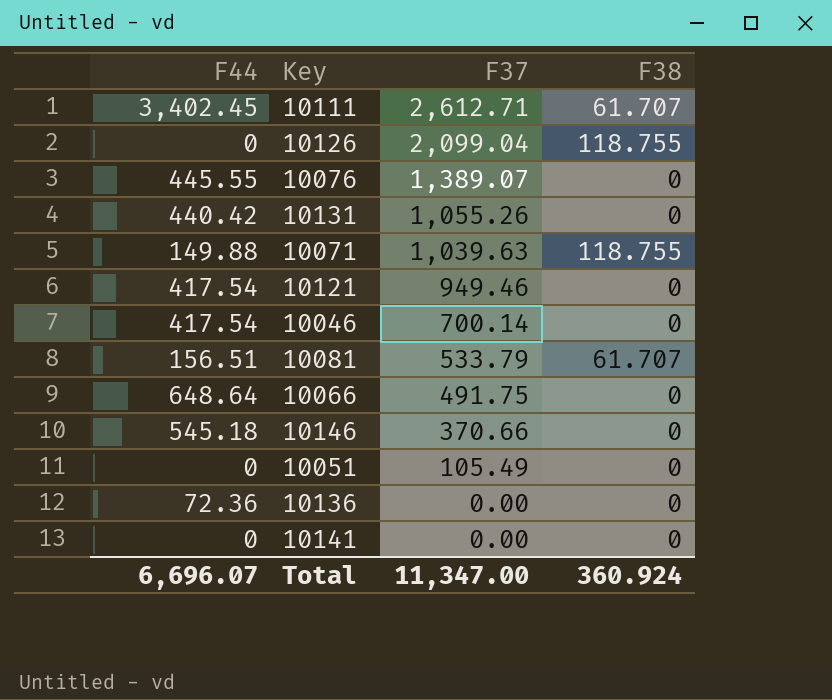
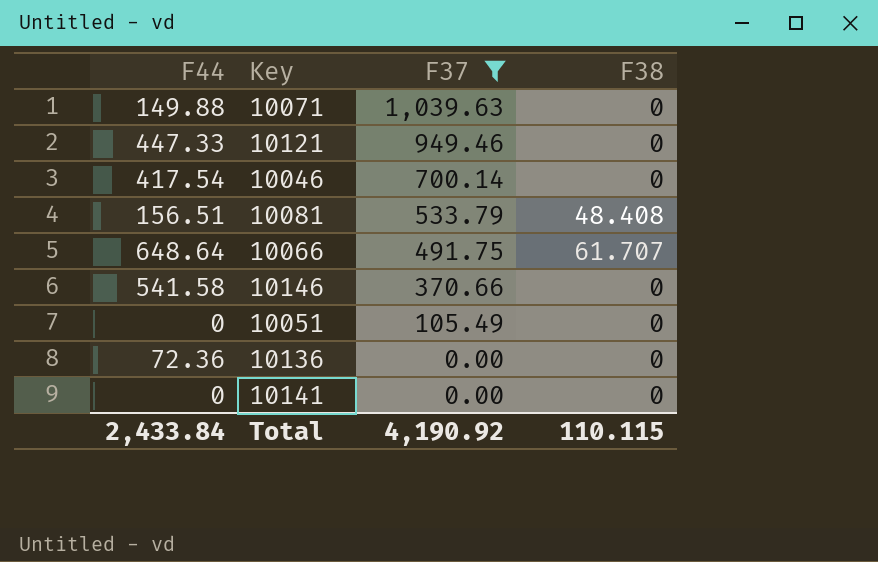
filter: none -> F37 <= 1,039.63
10071 | F38: 118.755 -> 0
10121 | F44: 417.54 -> 447.33
10081 | F38: 61.707 -> 48.408
10066 | F38: 0 -> 61.707
10146 | F44: 545.18 -> 541.58
Total | F44: 6,696.07 -> 2,433.84
Total | F37: 11,347.00 -> 4,190.92
Total | F38: 360.924 -> 110.115

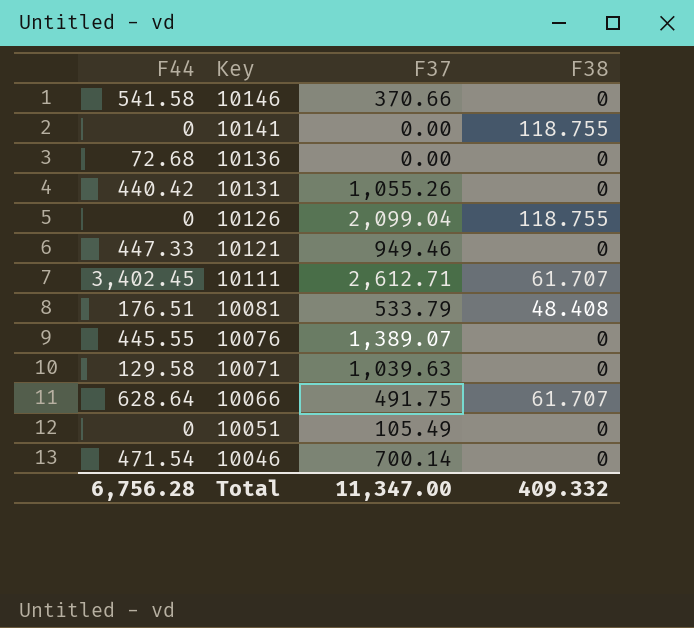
filter: F37 <= 1,039.63 -> none
row order: F37 descending -> Key descending
10141 | F38: 0 -> 118.755
10136 | F44: 72.36 -> 72.68
10081 | F44: 156.51 -> 176.51
10071 | F44: 149.88 -> 129.58
10066 | F44: 648.64 -> 628.64
10046 | F44: 417.54 -> 471.54
Total | F44: 2,433.84 -> 6,756.28
Total | F37: 4,190.92 -> 11,347.00
Total | F38: 110.115 -> 409.332

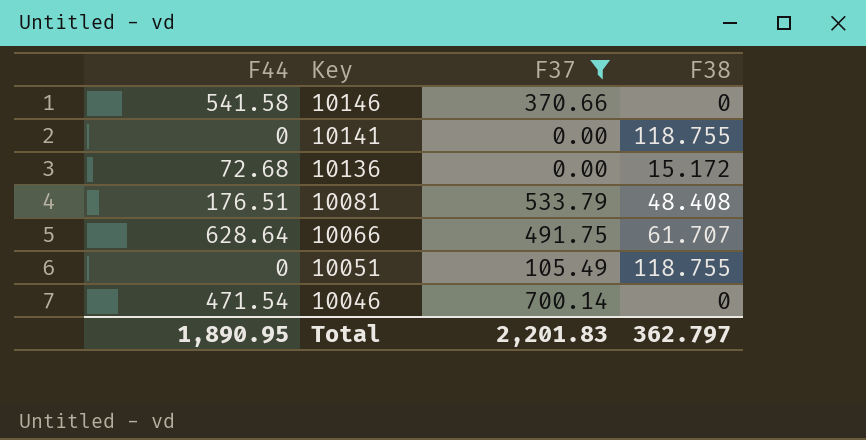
filter: none -> F37 <= 700.14
10136 | F38: 0 -> 15.172
10051 | F38: 0 -> 118.755
Total | F44: 6,756.28 -> 1,890.95
Total | F37: 11,347.00 -> 2,201.83
Total | F38: 409.332 -> 362.797

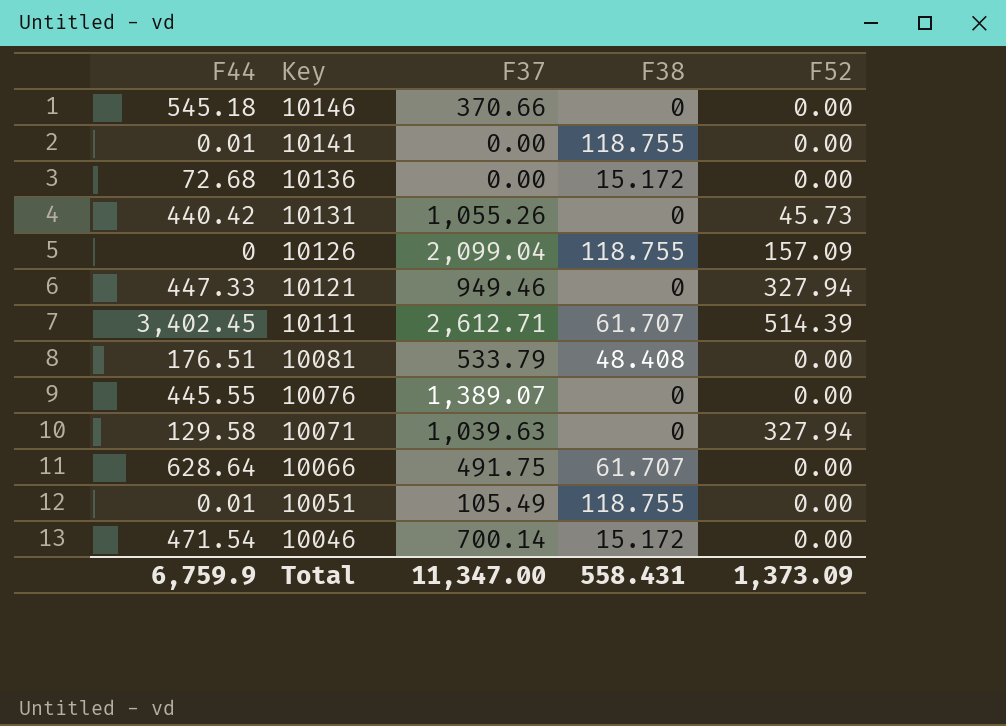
filter: F37 <= 700.14 -> none
column F52 | position: none -> 5
10146 | F44: 541.58 -> 545.18
10141 | F44: 0 -> 0.01
10051 | F44: 0 -> 0.01
10046 | F38: 0 -> 15.172
Total | F44: 1,890.95 -> 6,759.9
Total | F37: 2,201.83 -> 11,347.00
Total | F38: 362.797 -> 558.431

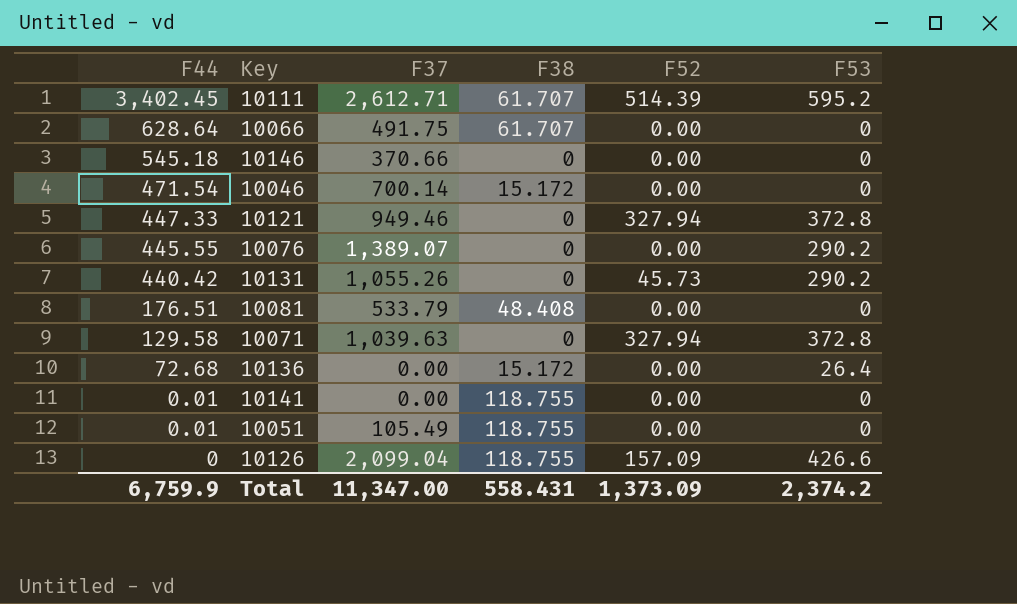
row order: Key descending -> F44 descending
column F53 | position: none -> 6

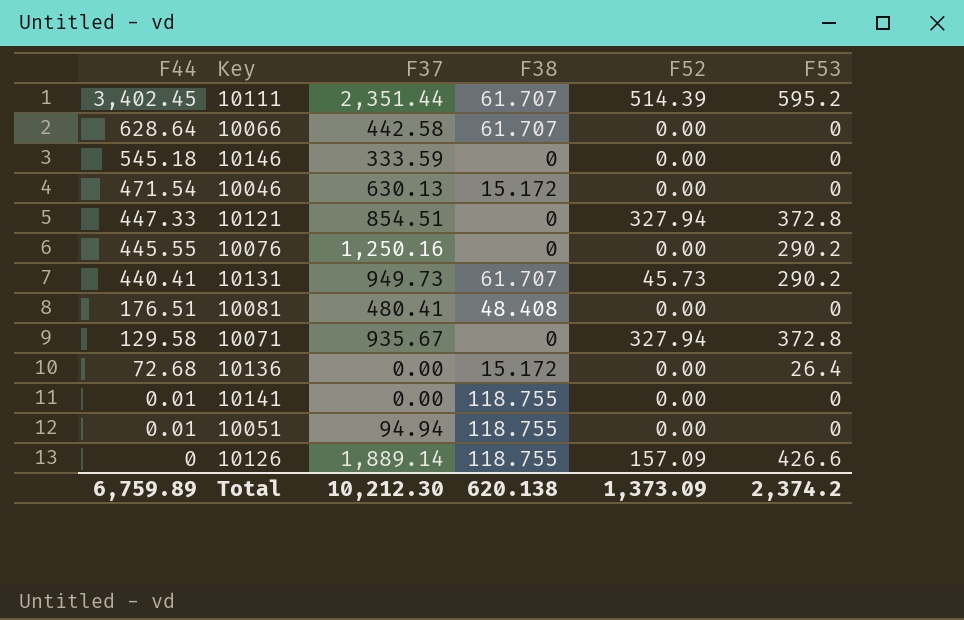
10111 | F37: 2,612.71 -> 2,351.44
10066 | F37: 491.75 -> 442.58
10146 | F37: 370.66 -> 333.59
10046 | F37: 700.14 -> 630.13
10121 | F37: 949.46 -> 854.51
10076 | F37: 1,389.07 -> 1,250.16
10131 | F44: 440.42 -> 440.41
10131 | F37: 1,055.26 -> 949.73
10131 | F38: 0 -> 61.707
10081 | F37: 533.79 -> 480.41
10071 | F37: 1,039.63 -> 935.67
10051 | F37: 105.49 -> 94.94
10126 | F37: 2,099.04 -> 1,889.14
Total | F44: 6,759.9 -> 6,759.89
Total | F37: 11,347.00 -> 10,212.30
Total | F38: 558.431 -> 620.138

